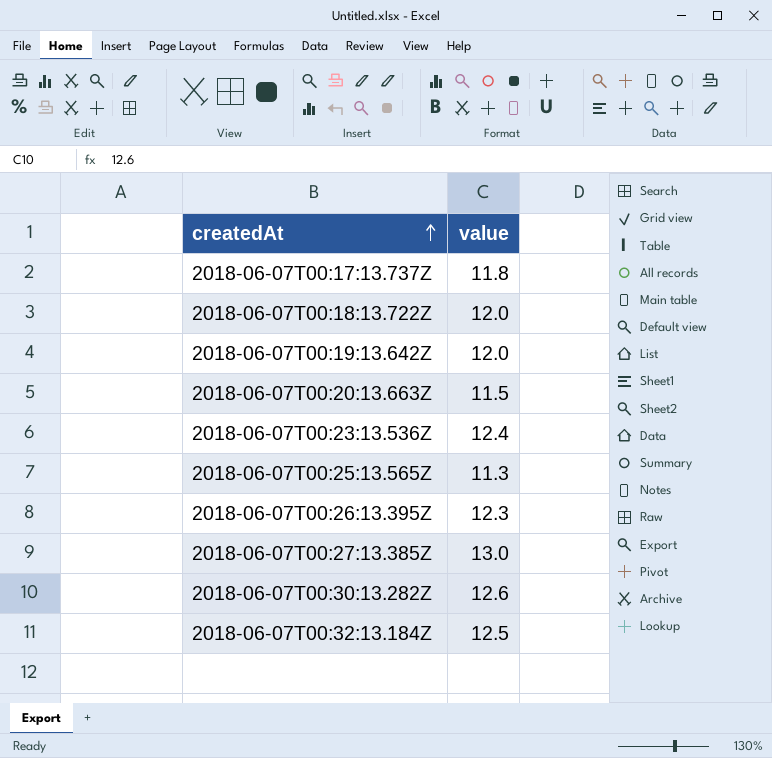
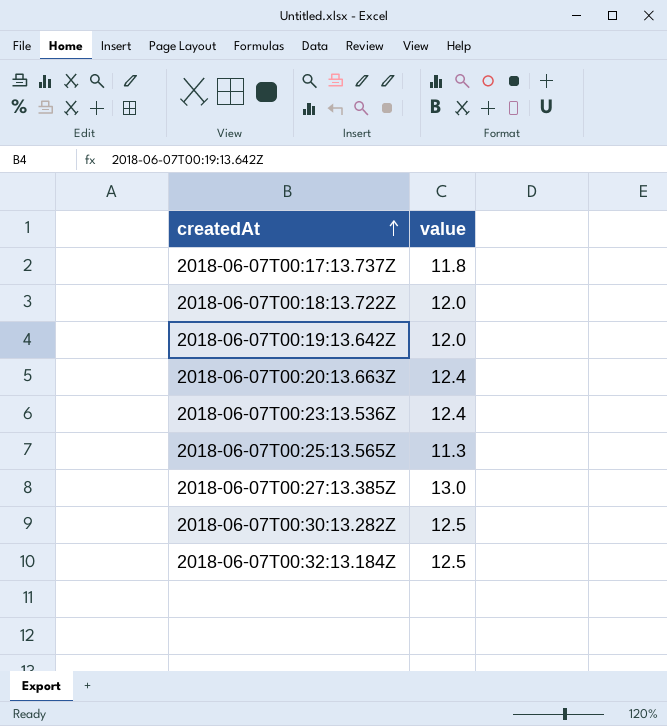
row 2018-06-07T00:26:13.395Z: 12.3 -> none
2018-06-07T00:20:13.663Z | value: 11.5 -> 12.4
2018-06-07T00:30:13.282Z | value: 12.6 -> 12.5

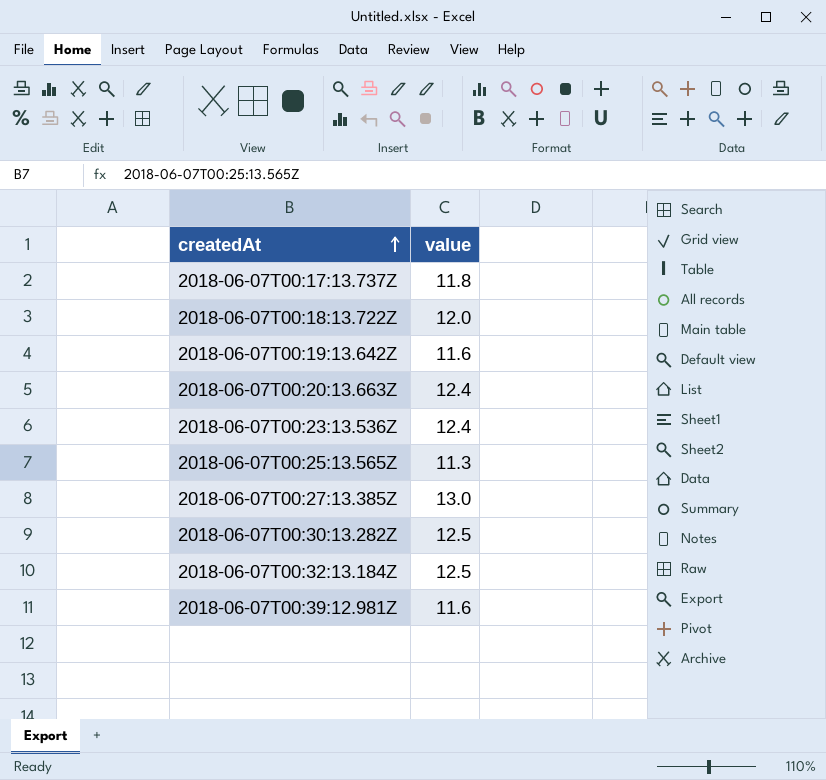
2018-06-07T00:19:13.642Z | value: 12.0 -> 11.6
row 2018-06-07T00:39:12.981Z: none -> 11.6

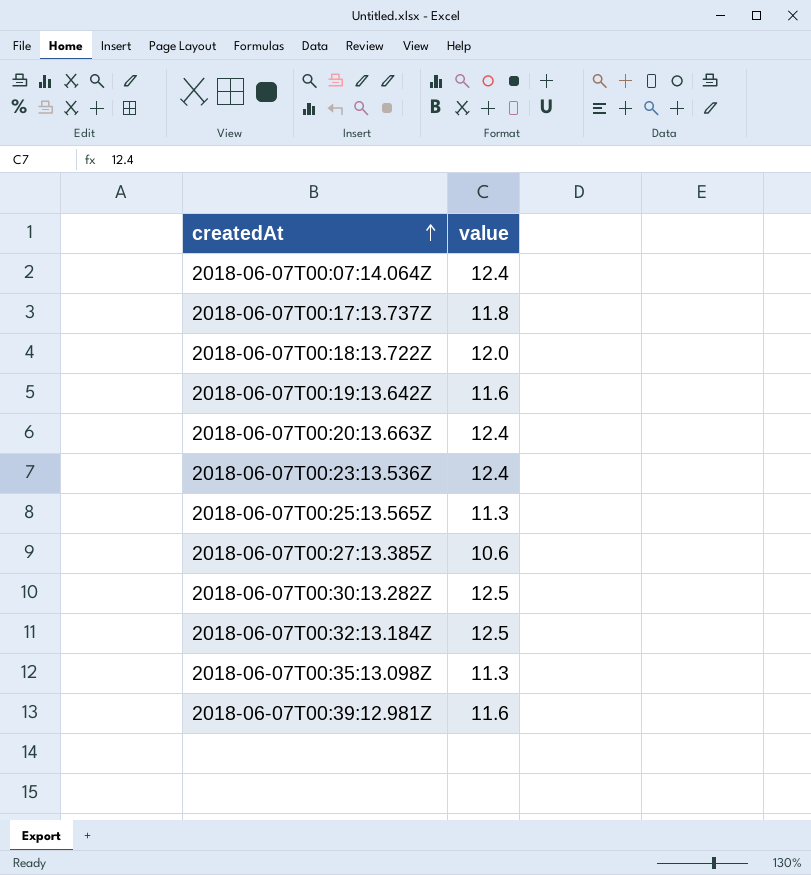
row 2018-06-07T00:07:14.064Z: none -> 12.4
2018-06-07T00:27:13.385Z | value: 13.0 -> 10.6
row 2018-06-07T00:35:13.098Z: none -> 11.3

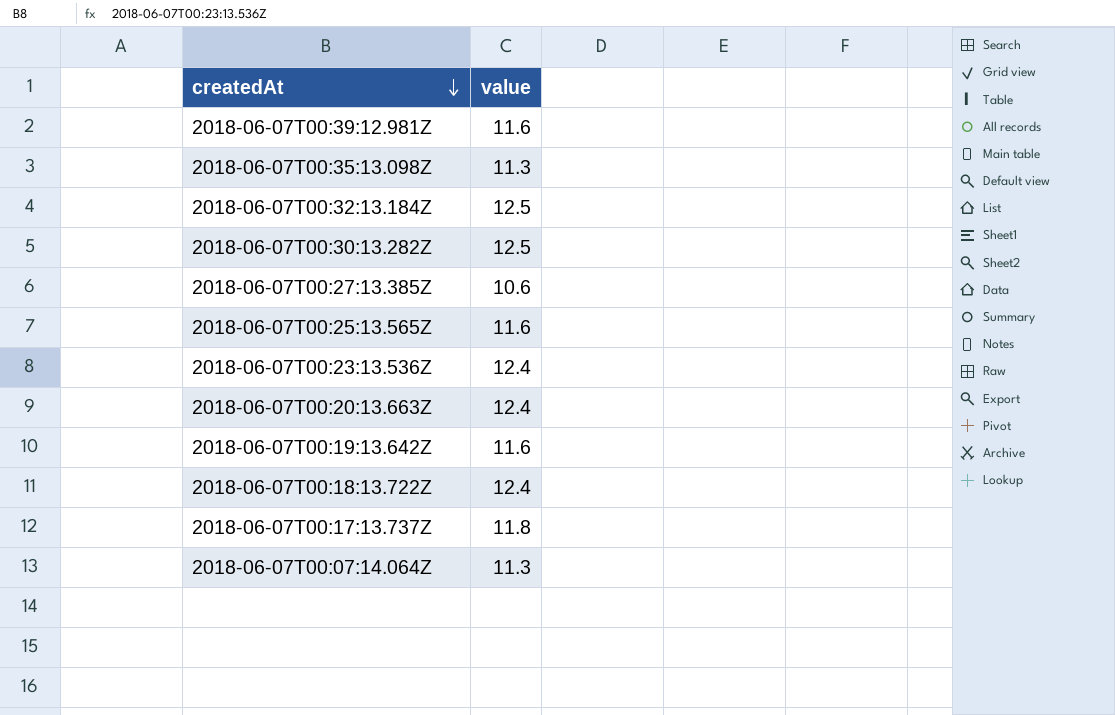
row order: createdAt ascending -> createdAt descending
2018-06-07T00:25:13.565Z | value: 11.3 -> 11.6
2018-06-07T00:18:13.722Z | value: 12.0 -> 12.4
2018-06-07T00:07:14.064Z | value: 12.4 -> 11.3

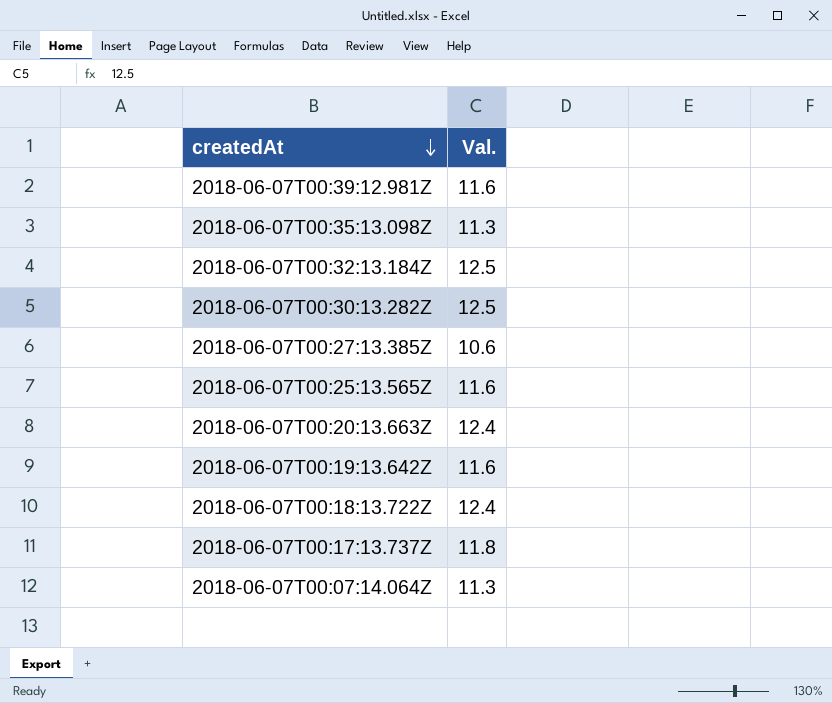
column name: value -> Val.
row 2018-06-07T00:23:13.536Z: 12.4 -> none

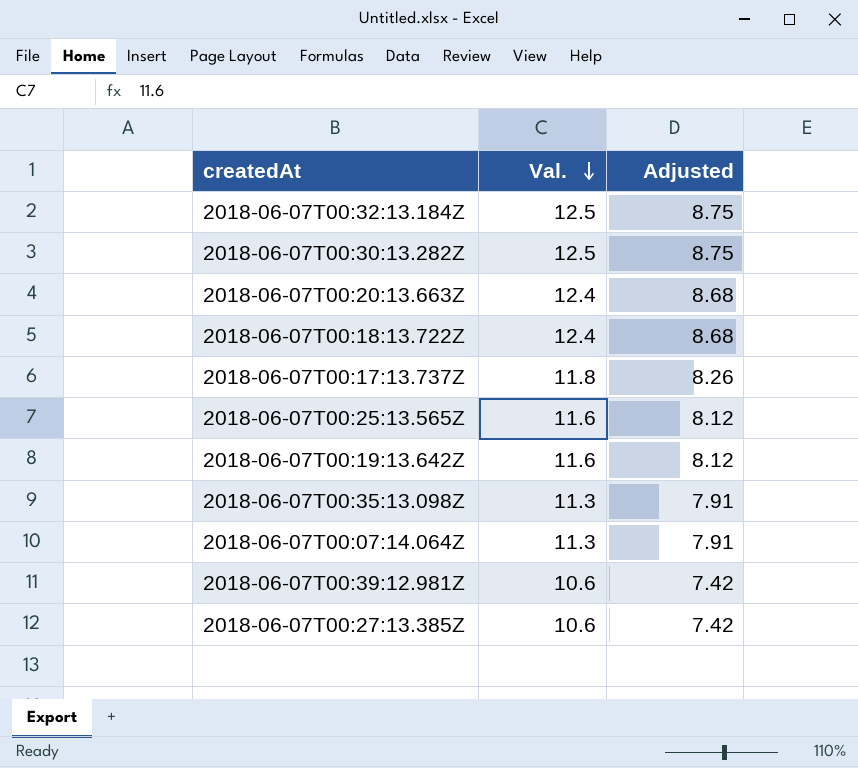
row order: createdAt descending -> Val. descending
column Adjusted | formula: none -> [Val.] * 0.7
2018-06-07T00:39:12.981Z | Val.: 11.6 -> 10.6

